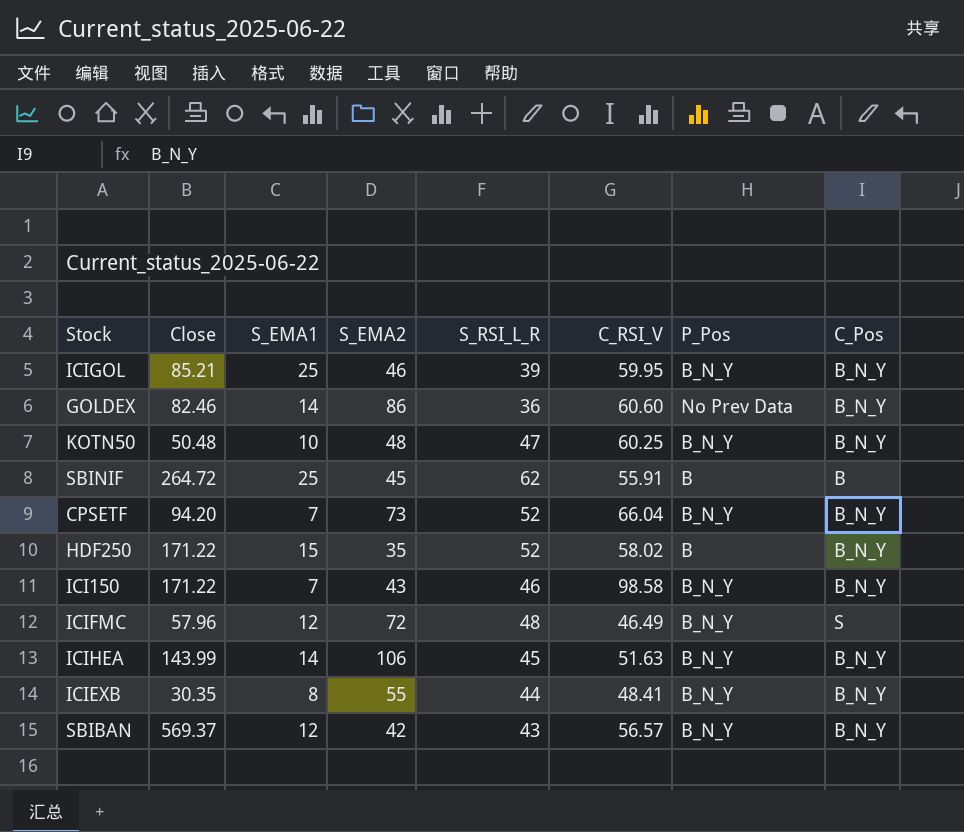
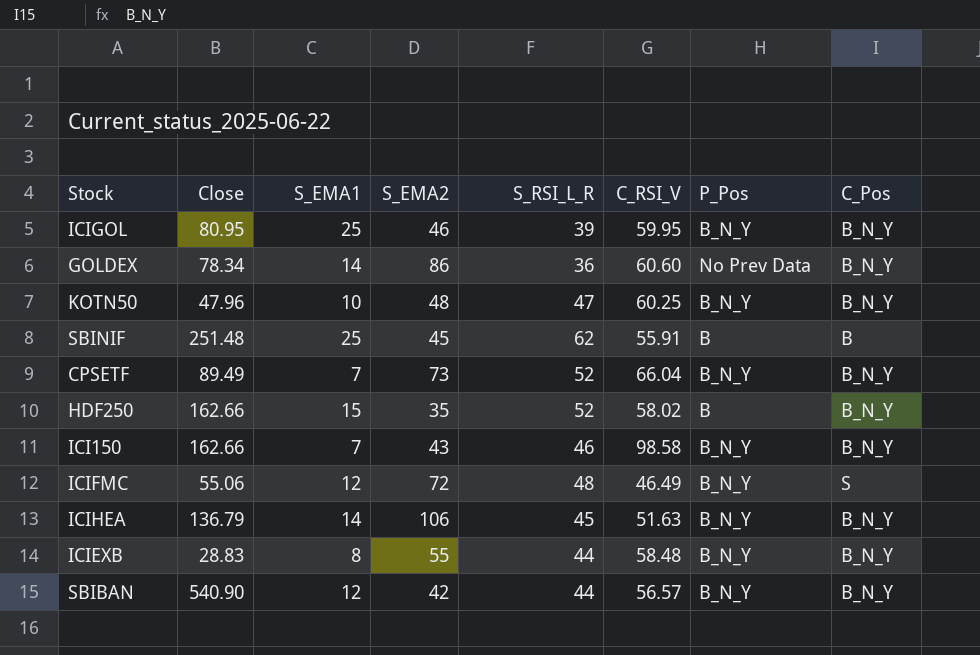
ICIGOL | Close: 85.21 -> 80.95
GOLDEX | Close: 82.46 -> 78.34
KOTN50 | Close: 50.48 -> 47.96
SBINIF | Close: 264.72 -> 251.48
CPSETF | Close: 94.20 -> 89.49
HDF250 | Close: 171.22 -> 162.66
ICI150 | Close: 171.22 -> 162.66
ICIFMC | Close: 57.96 -> 55.06
ICIHEA | Close: 143.99 -> 136.79
ICIEXB | Close: 30.35 -> 28.83
ICIEXB | C_RSI_V: 48.41 -> 58.48
SBIBAN | Close: 569.37 -> 540.90
SBIBAN | S_RSI_L_R: 43 -> 44

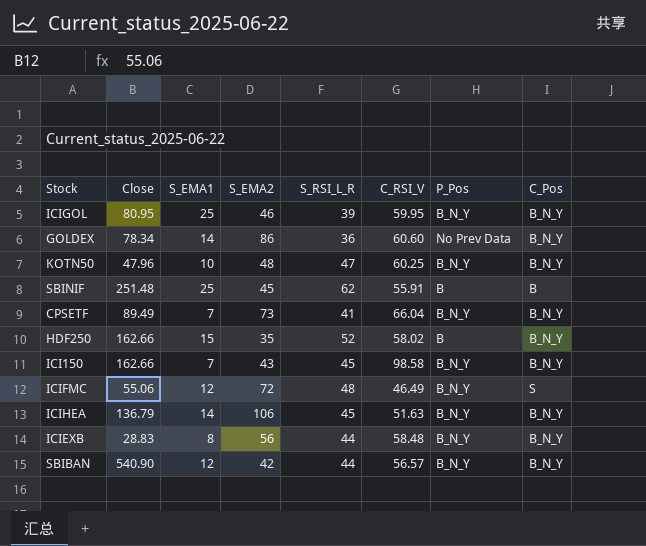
CPSETF | S_RSI_L_R: 52 -> 41
ICI150 | S_RSI_L_R: 46 -> 45
ICIEXB | S_EMA2: 55 -> 56

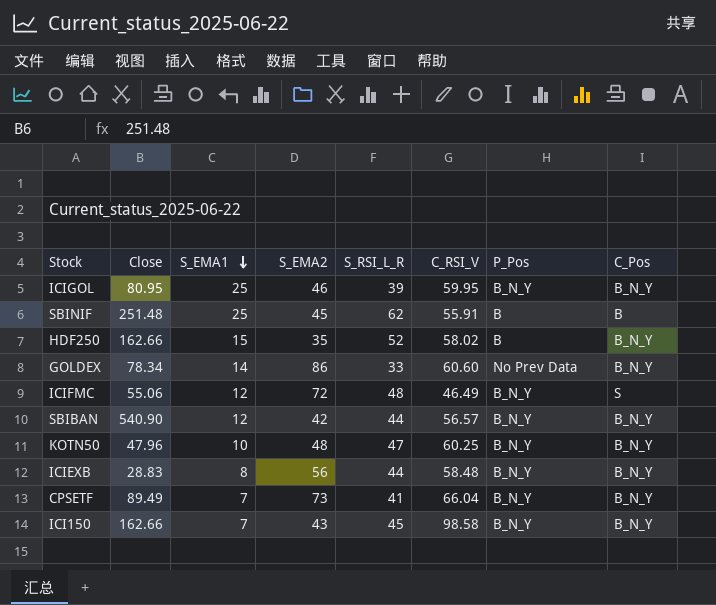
row order: none -> S_EMA1 descending
row ICIHEA: 136.79 | 14 | 106 | 45 | 51.63 | B_N_Y | B_N_Y -> none
GOLDEX | S_RSI_L_R: 36 -> 33

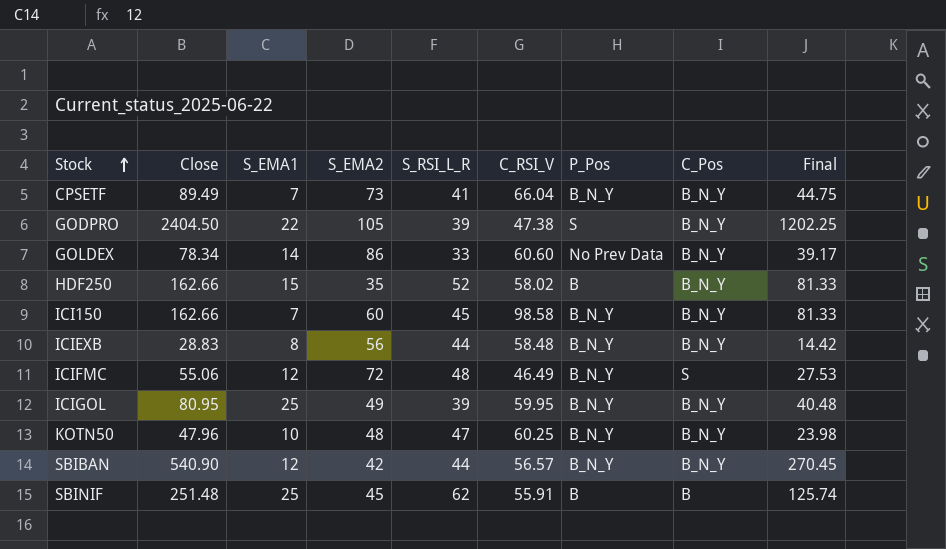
row order: S_EMA1 descending -> Stock ascending
column Final | formula: none -> [Close] * 0.5
row GODPRO: none -> 2404.50 | 22 | 105 | 39 | 47.38 | S | B_N_Y | 1202.25
ICI150 | S_EMA2: 43 -> 60
ICIGOL | S_EMA2: 46 -> 49

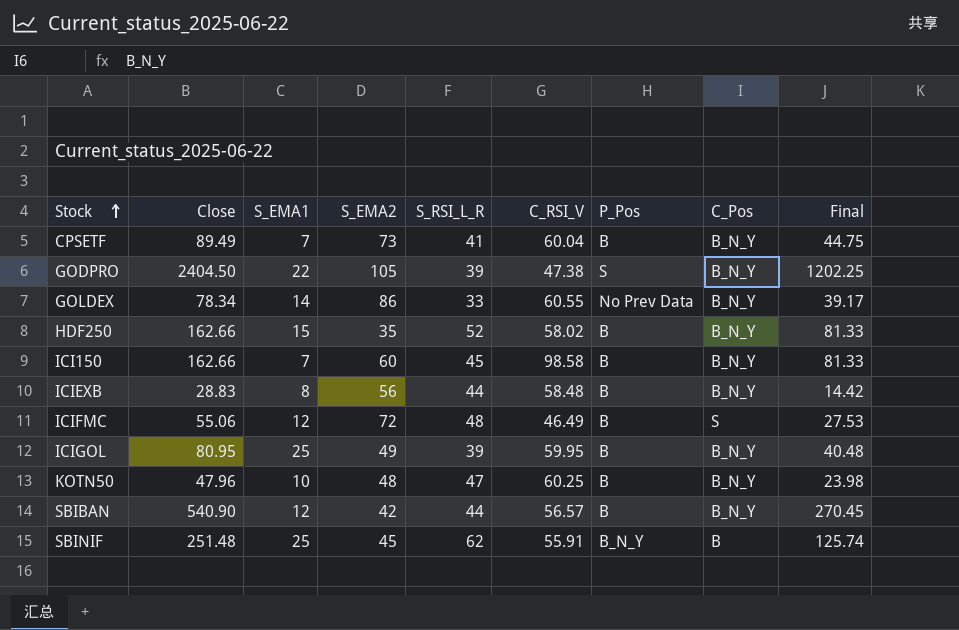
CPSETF | C_RSI_V: 66.04 -> 60.04
CPSETF | P_Pos: B_N_Y -> B
GOLDEX | C_RSI_V: 60.60 -> 60.55
ICI150 | P_Pos: B_N_Y -> B
ICIEXB | P_Pos: B_N_Y -> B
ICIFMC | P_Pos: B_N_Y -> B
ICIGOL | P_Pos: B_N_Y -> B
KOTN50 | P_Pos: B_N_Y -> B
SBIBAN | P_Pos: B_N_Y -> B
SBINIF | P_Pos: B -> B_N_Y

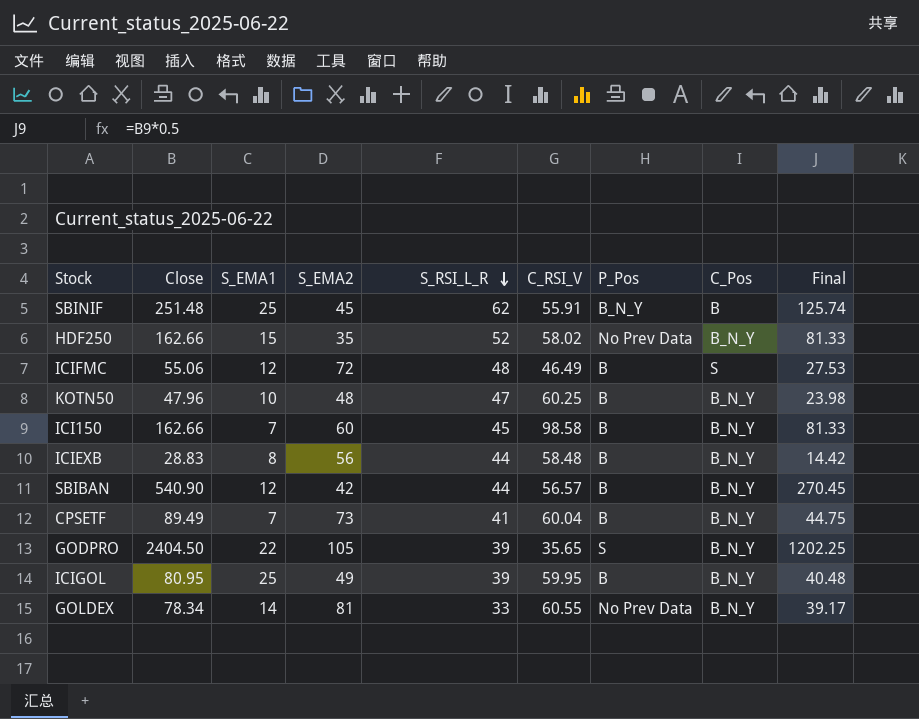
row order: Stock ascending -> S_RSI_L_R descending
HDF250 | P_Pos: B -> No Prev Data
GODPRO | C_RSI_V: 47.38 -> 35.65
GOLDEX | S_EMA2: 86 -> 81

